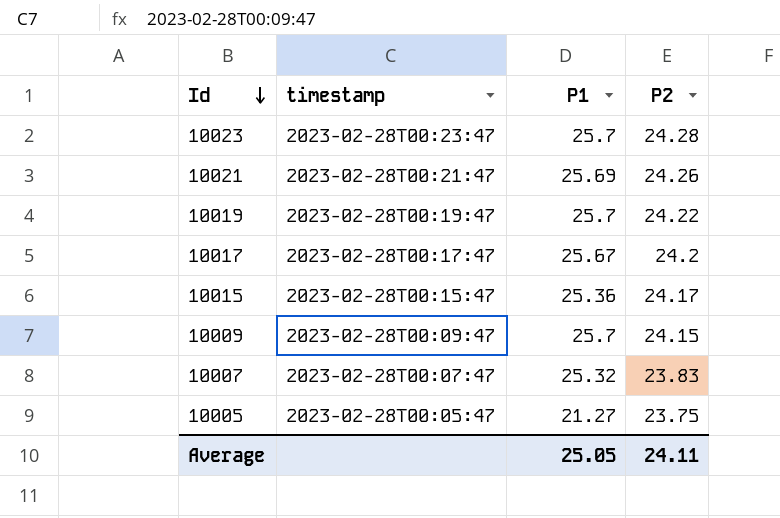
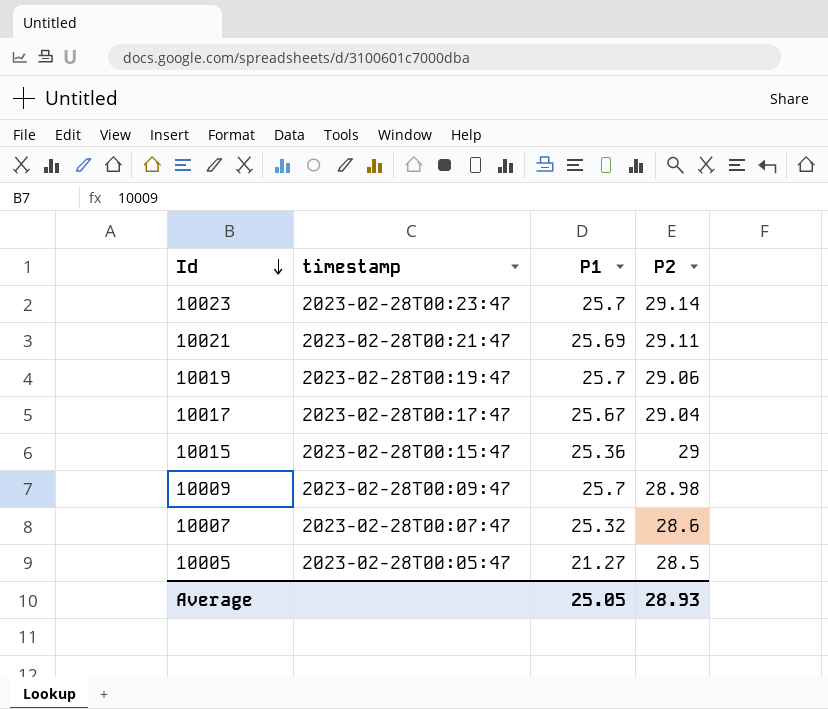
10023 | P2: 24.28 -> 29.14
10021 | P2: 24.26 -> 29.11
10019 | P2: 24.22 -> 29.06
10017 | P2: 24.2 -> 29.04
10015 | P2: 24.17 -> 29
10009 | P2: 24.15 -> 28.98
10007 | P2: 23.83 -> 28.6
10005 | P2: 23.75 -> 28.5
Average | P2: 24.11 -> 28.93

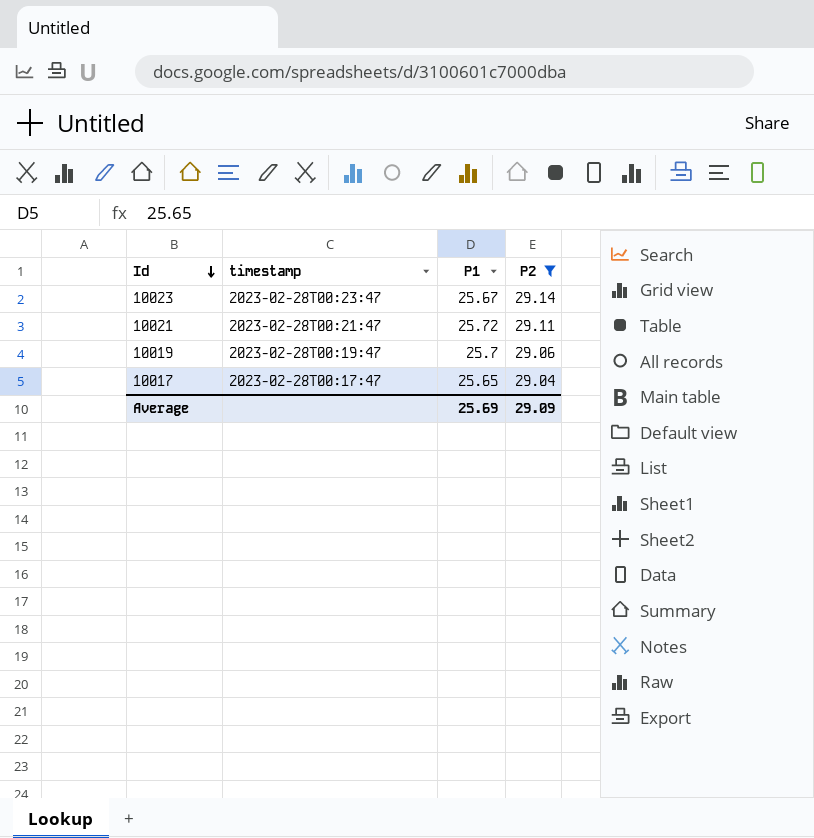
filter: none -> P2 >= 29.04
10023 | P1: 25.7 -> 25.67
10021 | P1: 25.69 -> 25.72
10017 | P1: 25.67 -> 25.65
Average | P1: 25.05 -> 25.69
Average | P2: 28.93 -> 29.09

